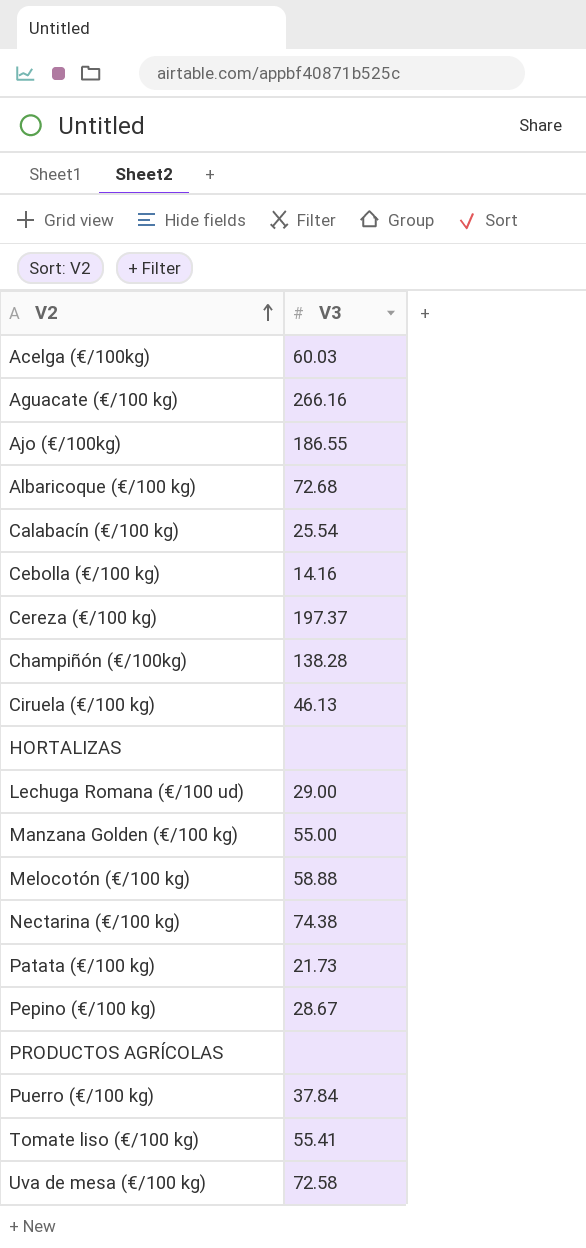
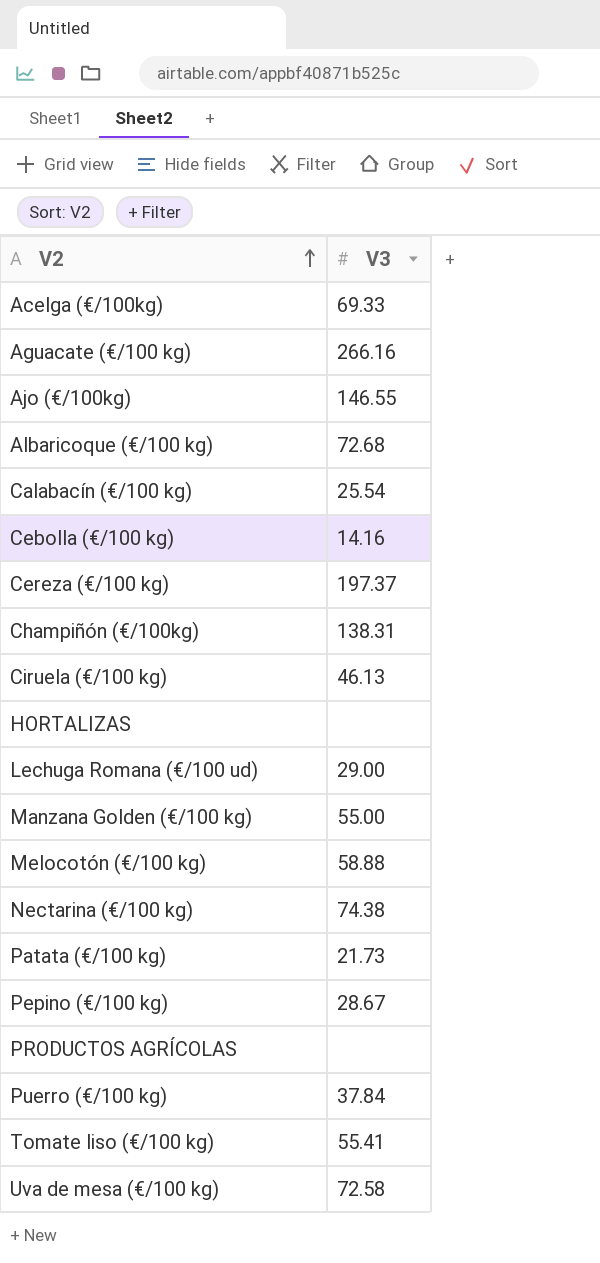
Acelga (€/100kg) | V3: 60.03 -> 69.33
Ajo (€/100kg) | V3: 186.55 -> 146.55
Champiñón (€/100kg) | V3: 138.28 -> 138.31

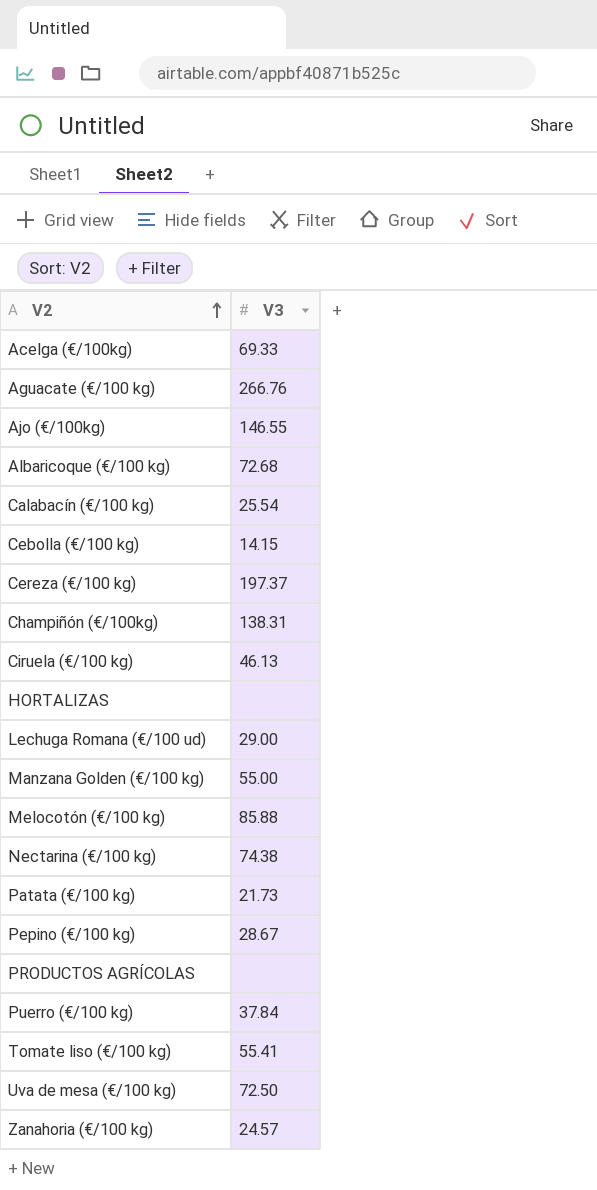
Aguacate (€/100 kg) | V3: 266.16 -> 266.76
Cebolla (€/100 kg) | V3: 14.16 -> 14.15
Melocotón (€/100 kg) | V3: 58.88 -> 85.88
Uva de mesa (€/100 kg) | V3: 72.58 -> 72.50
row Zanahoria (€/100 kg): none -> 24.57

